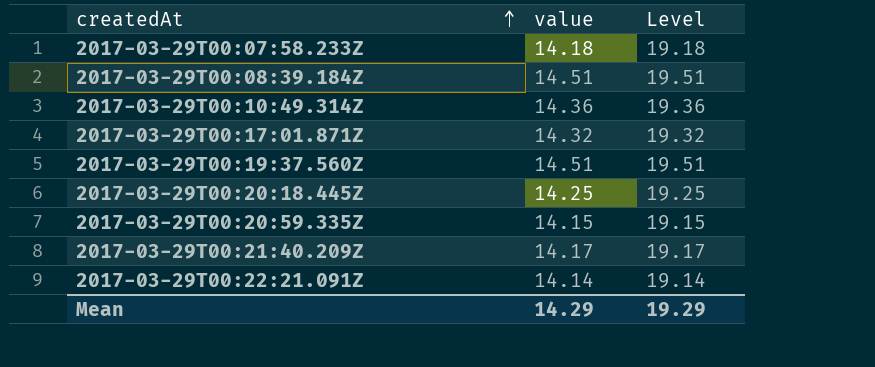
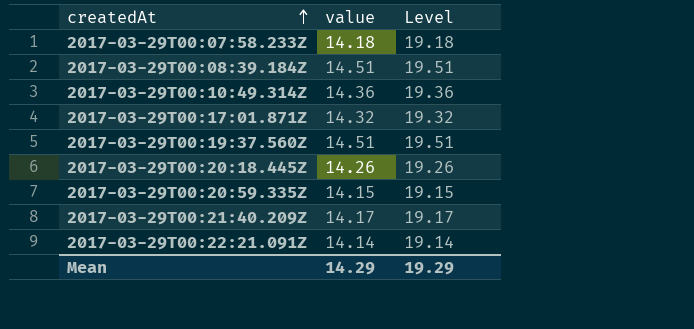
2017-03-29T00:20:18.445Z | value: 14.25 -> 14.26
2017-03-29T00:20:18.445Z | Level: 19.25 -> 19.26

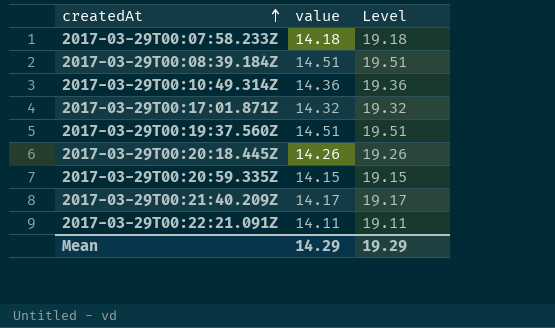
2017-03-29T00:22:21.091Z | value: 14.14 -> 14.11
2017-03-29T00:22:21.091Z | Level: 19.14 -> 19.11

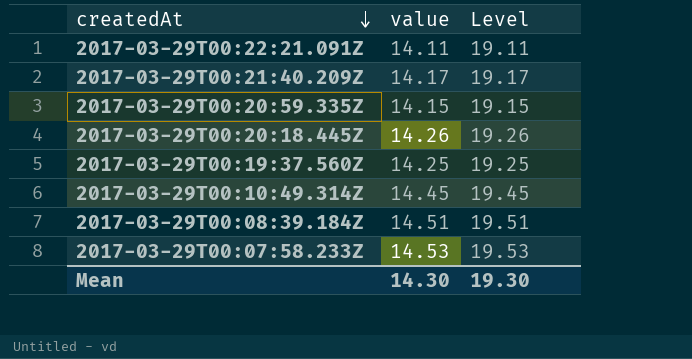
row order: createdAt ascending -> createdAt descending
row 2017-03-29T00:17:01.871Z: 14.32 | 19.32 -> none
2017-03-29T00:19:37.560Z | value: 14.51 -> 14.25
2017-03-29T00:19:37.560Z | Level: 19.51 -> 19.25
2017-03-29T00:10:49.314Z | value: 14.36 -> 14.45
2017-03-29T00:10:49.314Z | Level: 19.36 -> 19.45
2017-03-29T00:07:58.233Z | value: 14.18 -> 14.53
2017-03-29T00:07:58.233Z | Level: 19.18 -> 19.53
Mean | value: 14.29 -> 14.30
Mean | Level: 19.29 -> 19.30

